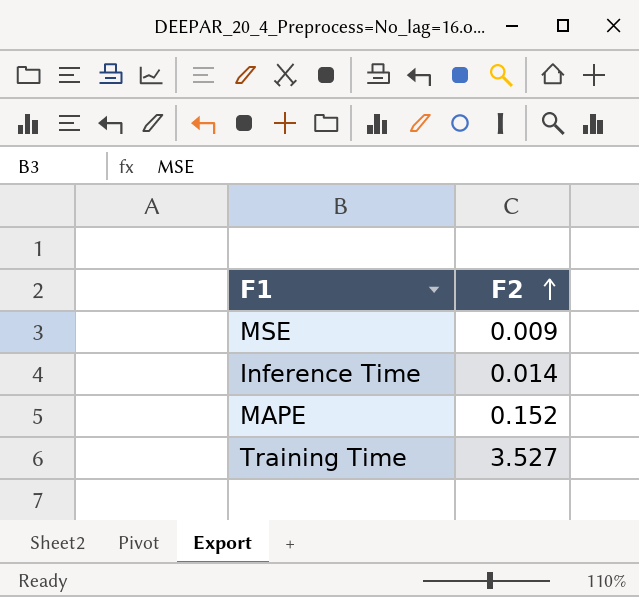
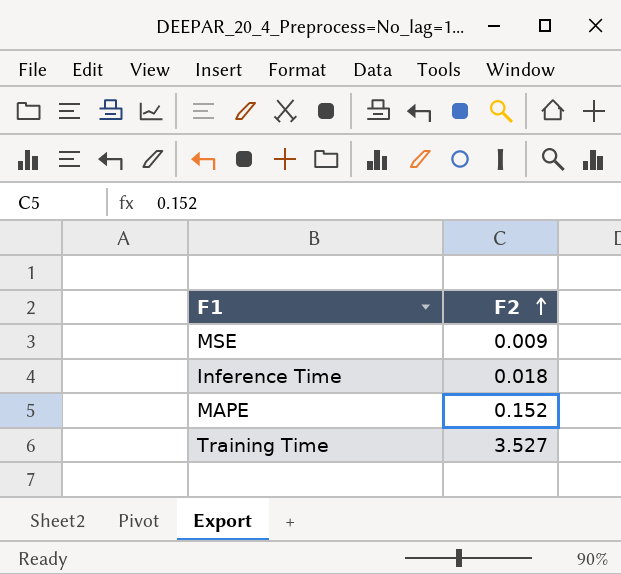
Inference Time | F2: 0.014 -> 0.018

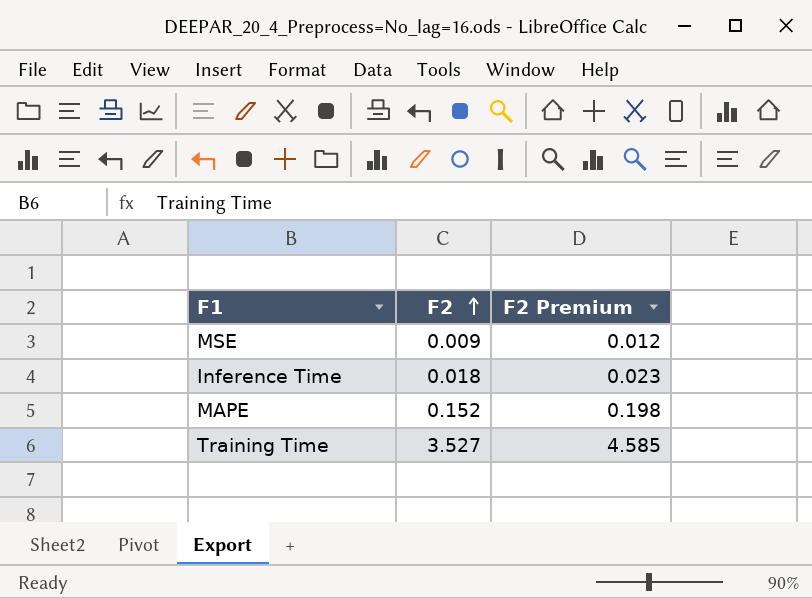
column F2 Premium | formula: none -> [F2] * 1.3

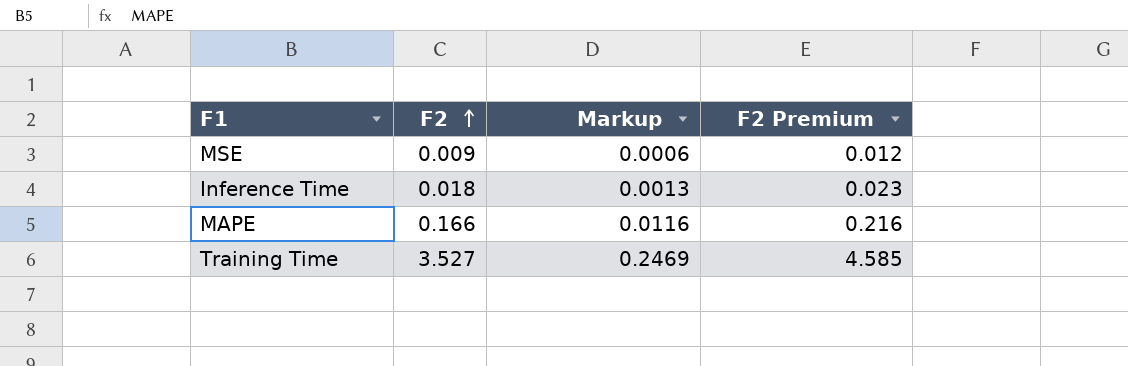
column Markup | formula: none -> [F2] * 0.07
MAPE | F2: 0.152 -> 0.166
MAPE | F2 Premium: 0.198 -> 0.216

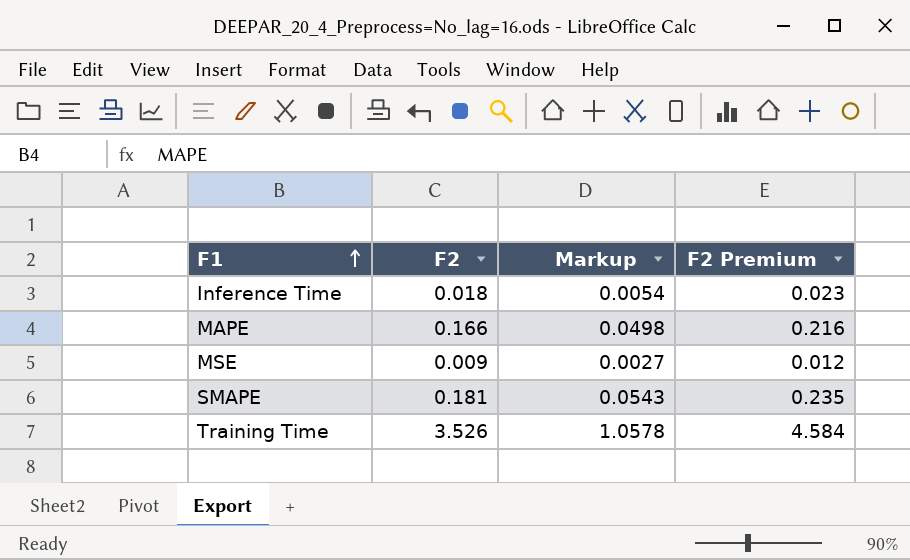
row order: F2 ascending -> F1 ascending
column Markup | formula: [F2] * 0.07 -> [F2] * 0.3
row SMAPE: none -> 0.181 | 0.0543 | 0.235
Training Time | F2: 3.527 -> 3.526
Training Time | F2 Premium: 4.585 -> 4.584

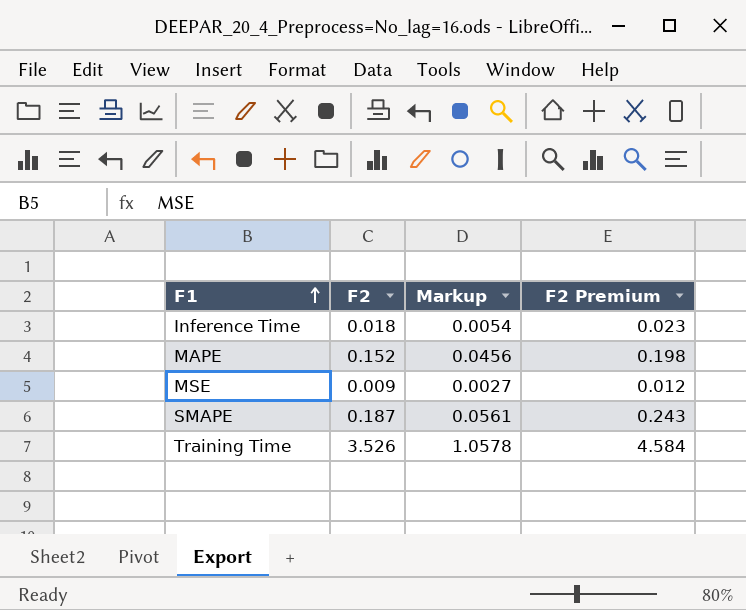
MAPE | F2: 0.166 -> 0.152
MAPE | Markup: 0.0498 -> 0.0456
MAPE | F2 Premium: 0.216 -> 0.198
SMAPE | F2: 0.181 -> 0.187
SMAPE | Markup: 0.0543 -> 0.0561
SMAPE | F2 Premium: 0.235 -> 0.243

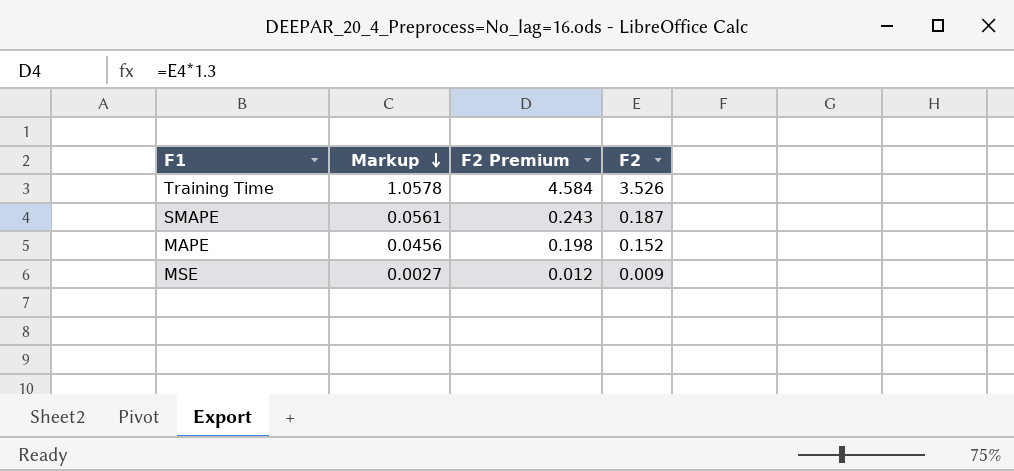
row order: F1 ascending -> Markup descending
column F2 | position: 2 -> 4
row Inference Time: 0.018 | 0.0054 | 0.023 -> none

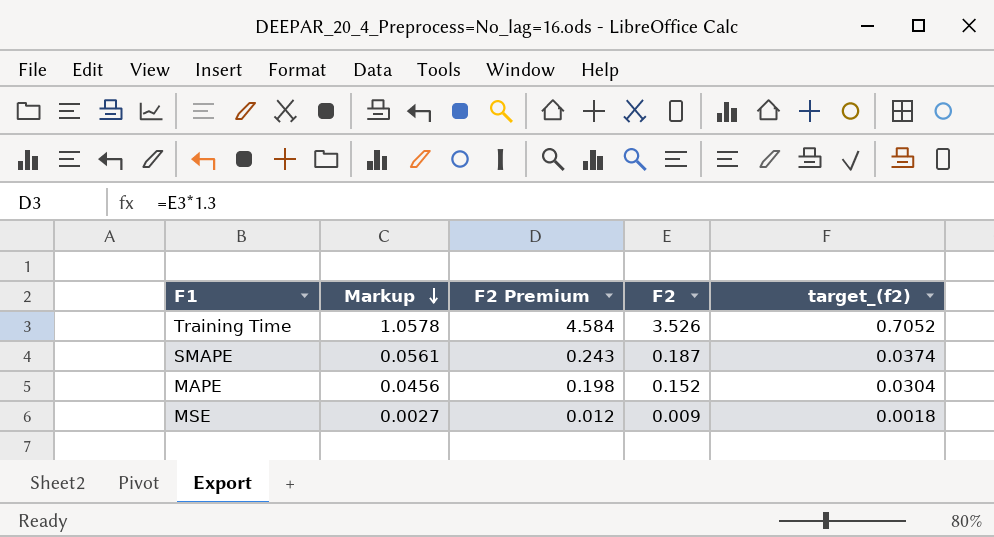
column target_(f2) | formula: none -> [F2] * 0.2

